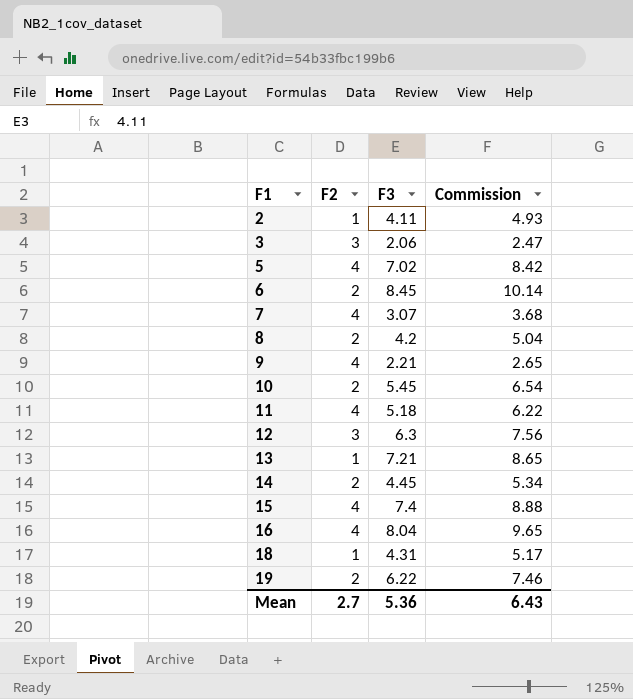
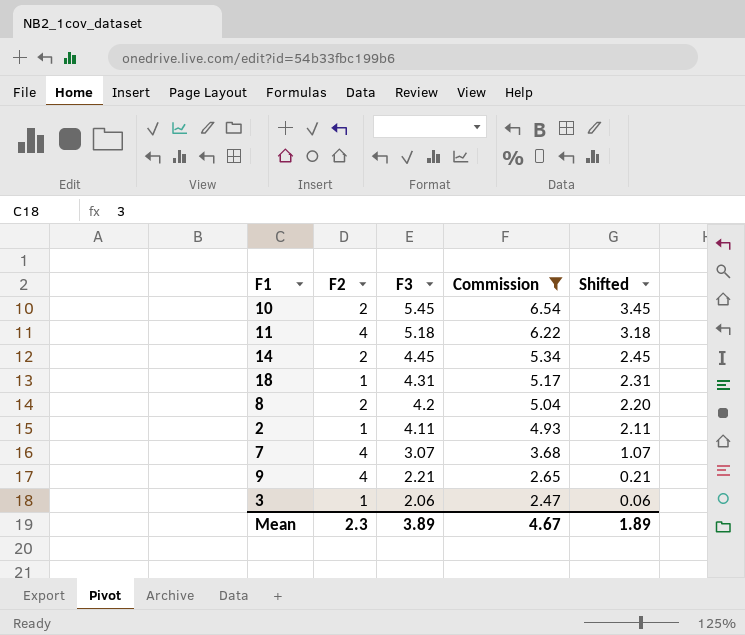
filter: none -> Commission <= 6.54
row order: F1 ascending -> F3 descending
column Shifted | formula: none -> [F3] - 2
3 | F2: 3 -> 1
Mean | F2: 2.7 -> 2.3
Mean | F3: 5.36 -> 3.89
Mean | Commission: 6.43 -> 4.67

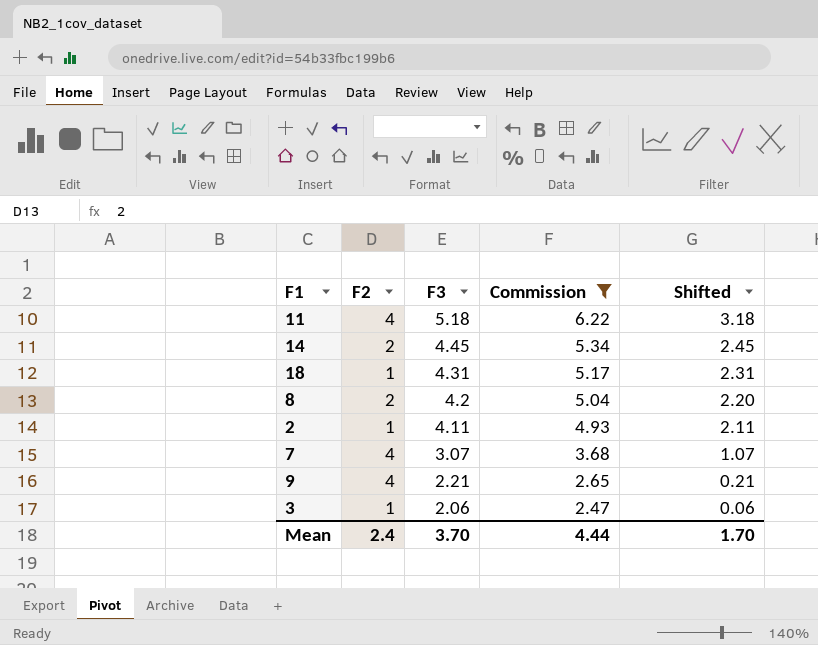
row 10: 2 | 5.45 | 6.54 | 3.45 -> none
Mean | F2: 2.3 -> 2.4
Mean | F3: 3.89 -> 3.70
Mean | Commission: 4.67 -> 4.44
Mean | Shifted: 1.89 -> 1.70

